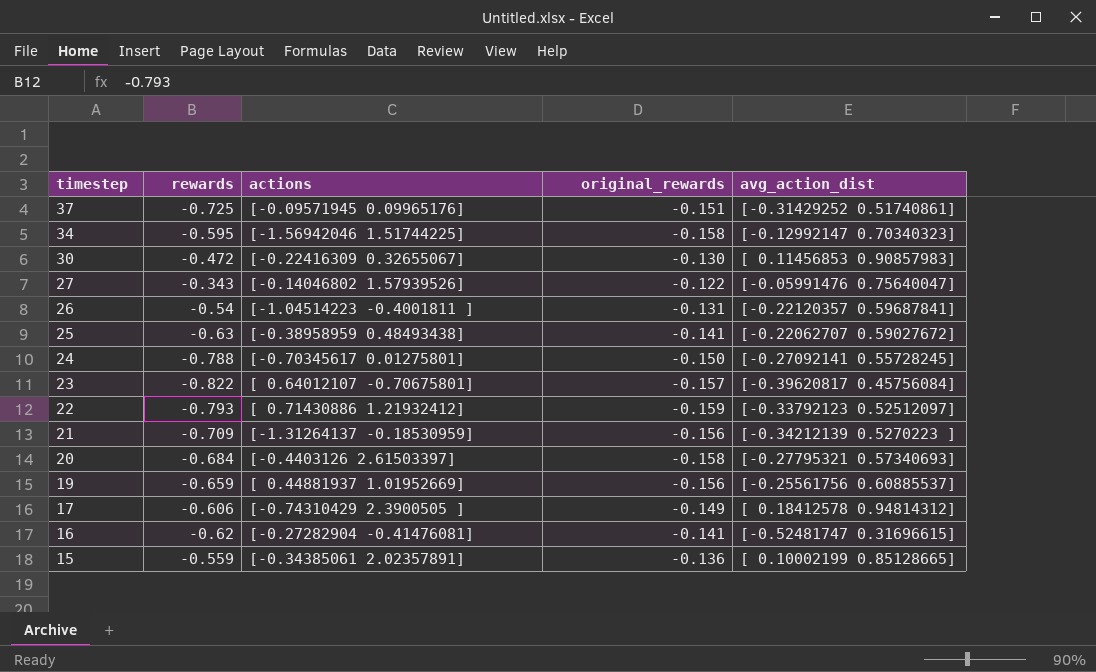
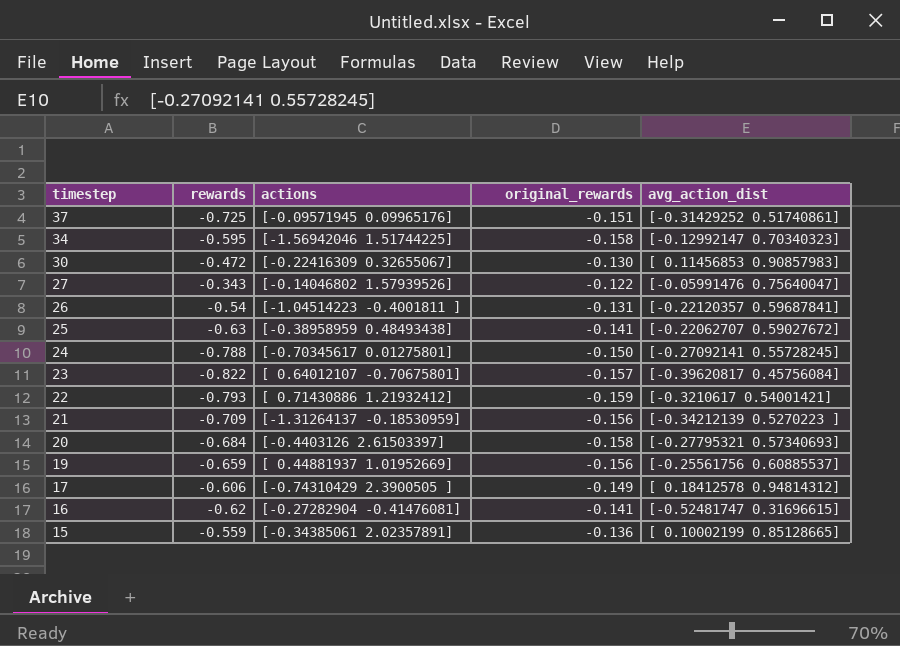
22 | avg_action_dist: [-0.33792123 0.52512097] -> [-0.3210617 0.54001421]

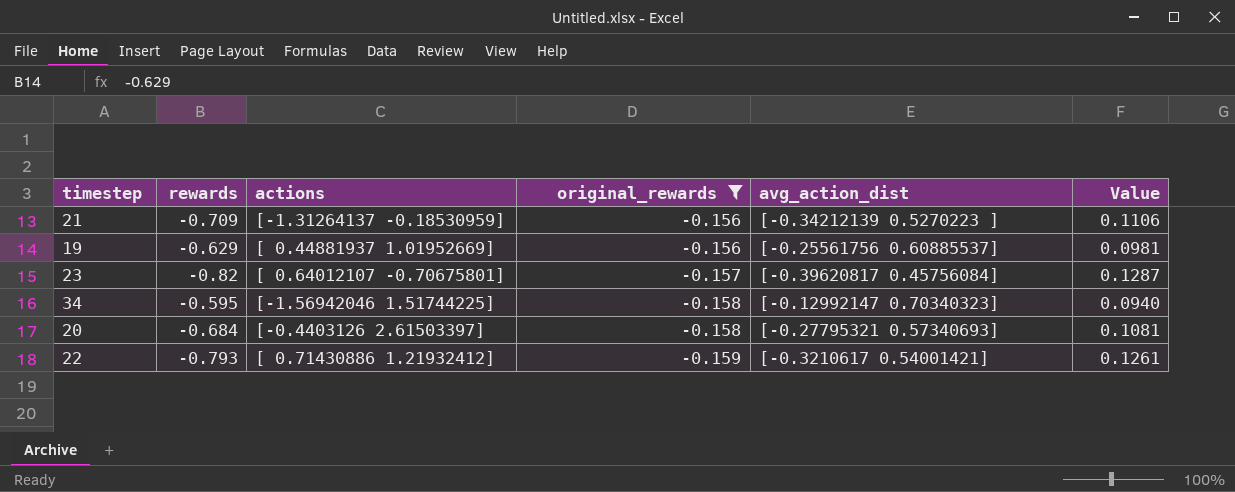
filter: none -> original_rewards <= -0.156
row order: timestep descending -> original_rewards descending
column Value | formula: none -> [rewards] * [original_rewards]
19 | rewards: -0.659 -> -0.629
23 | rewards: -0.822 -> -0.82

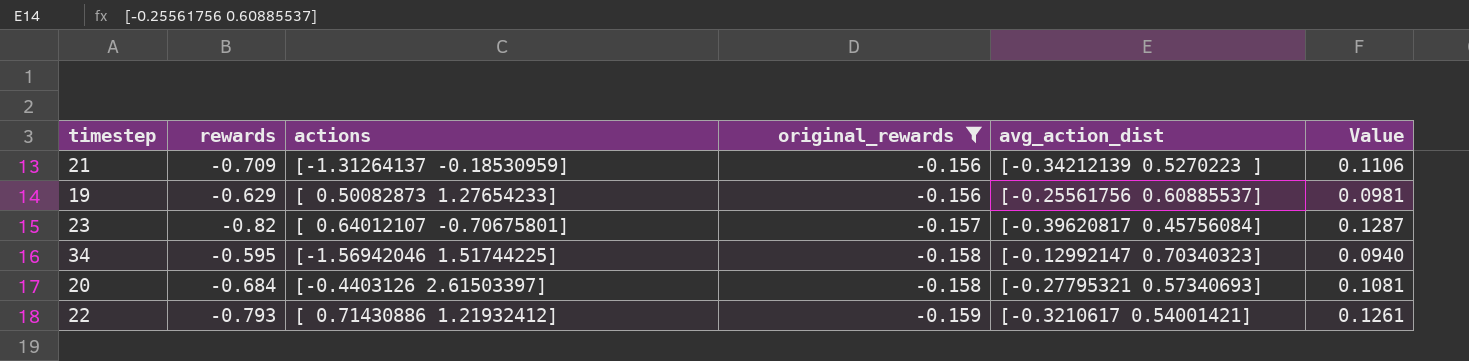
19 | actions: [ 0.44881937 1.01952669] -> [ 0.50082873 1.27654233]

